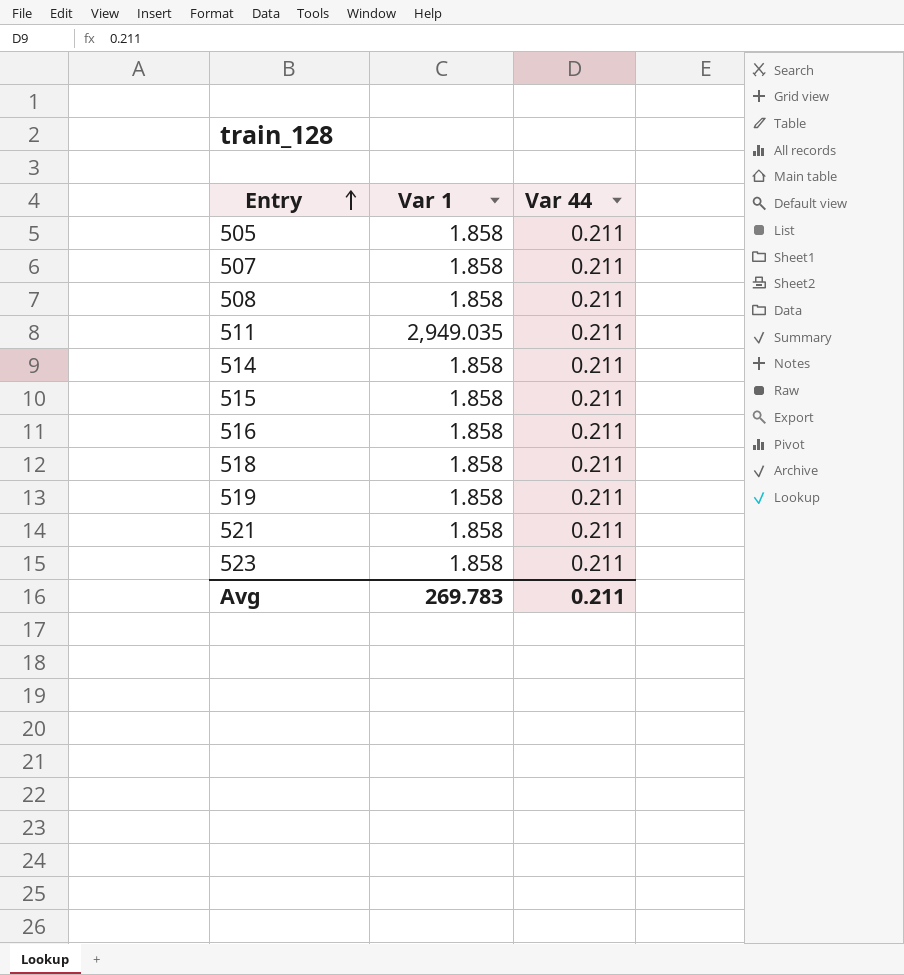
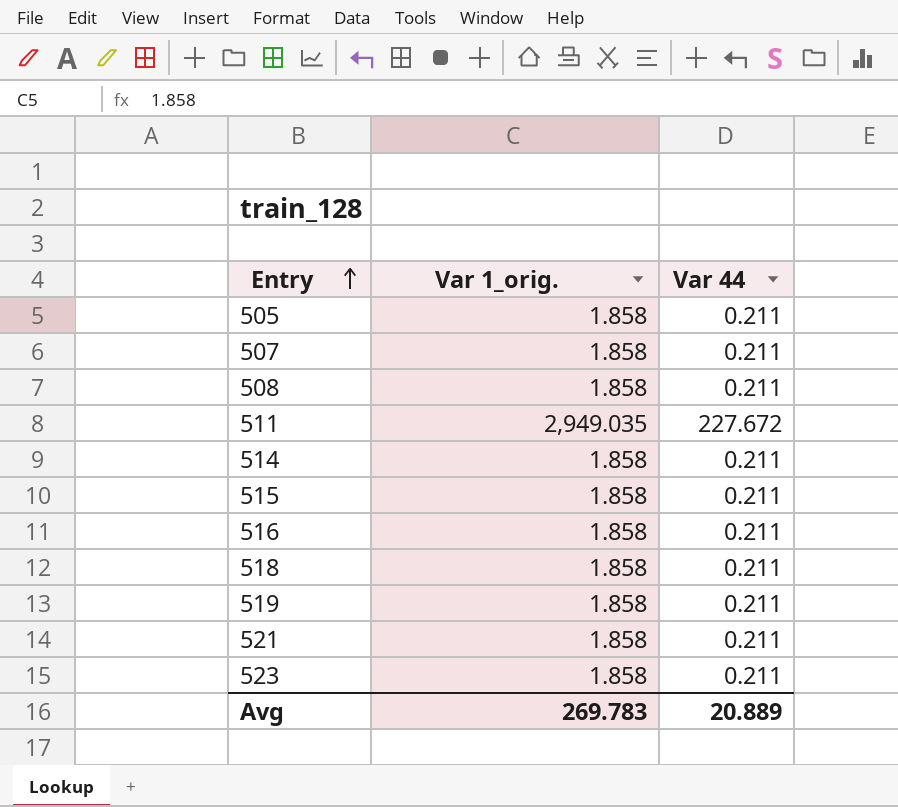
column name: Var 1 -> Var 1_orig.
511 | Var 44: 0.211 -> 227.672
Avg | Var 44: 0.211 -> 20.889

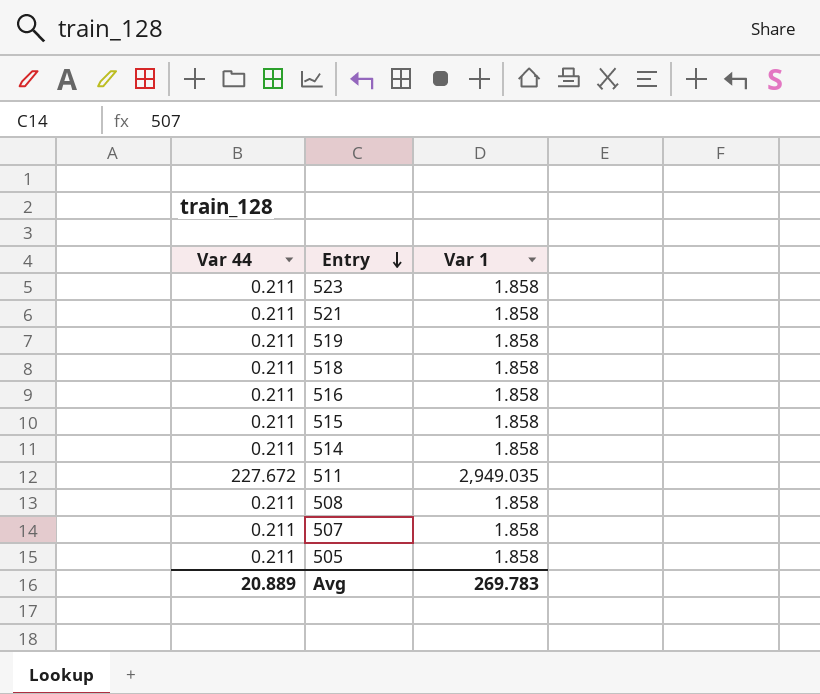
row order: Entry ascending -> Entry descending
column Var 44 | position: 3 -> 1
column name: Var 1_orig. -> Var 1

